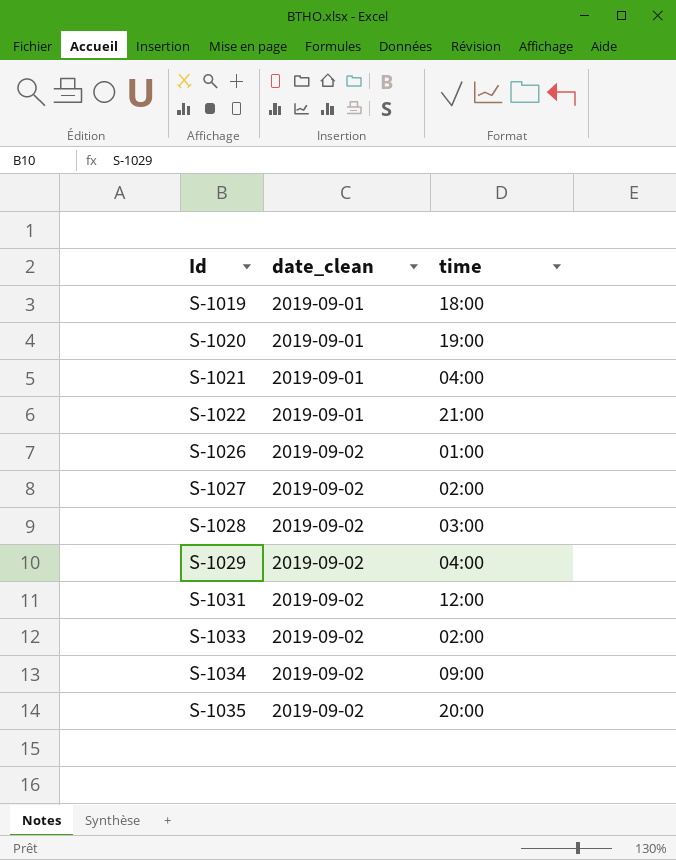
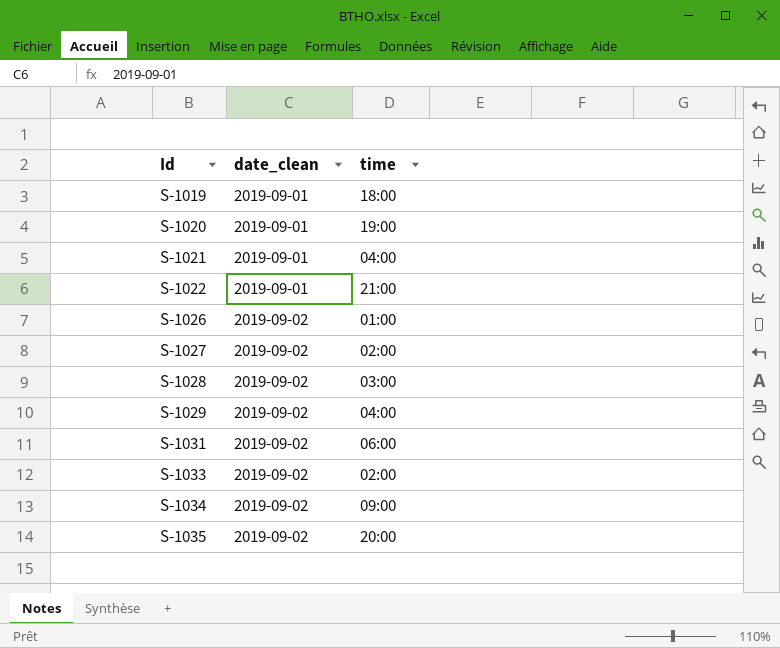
S-1031 | time: 12:00 -> 06:00

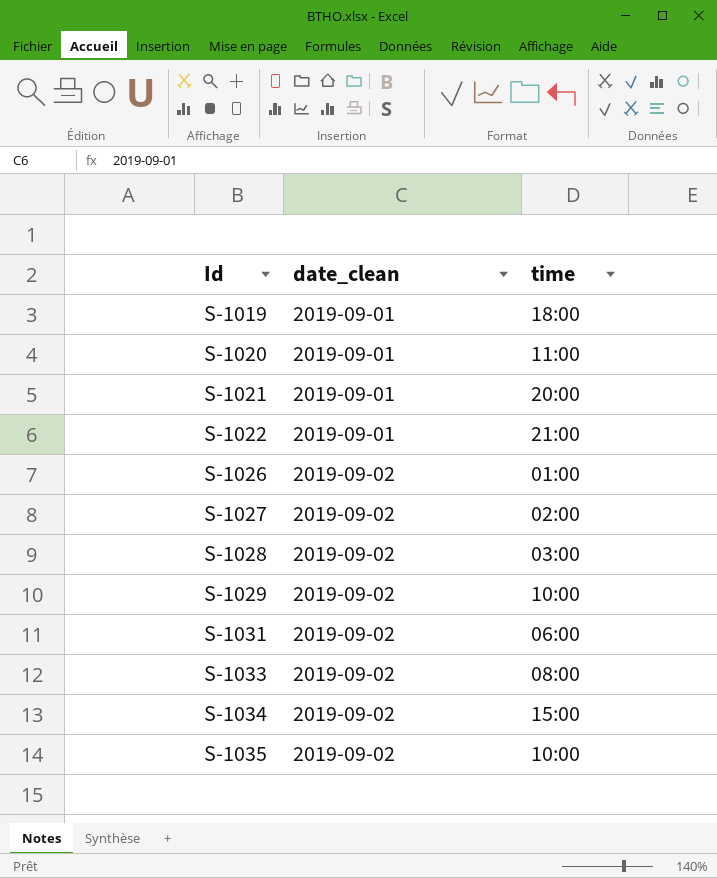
S-1020 | time: 19:00 -> 11:00
S-1021 | time: 04:00 -> 20:00
S-1029 | time: 04:00 -> 10:00
S-1033 | time: 02:00 -> 08:00
S-1034 | time: 09:00 -> 15:00
S-1035 | time: 20:00 -> 10:00

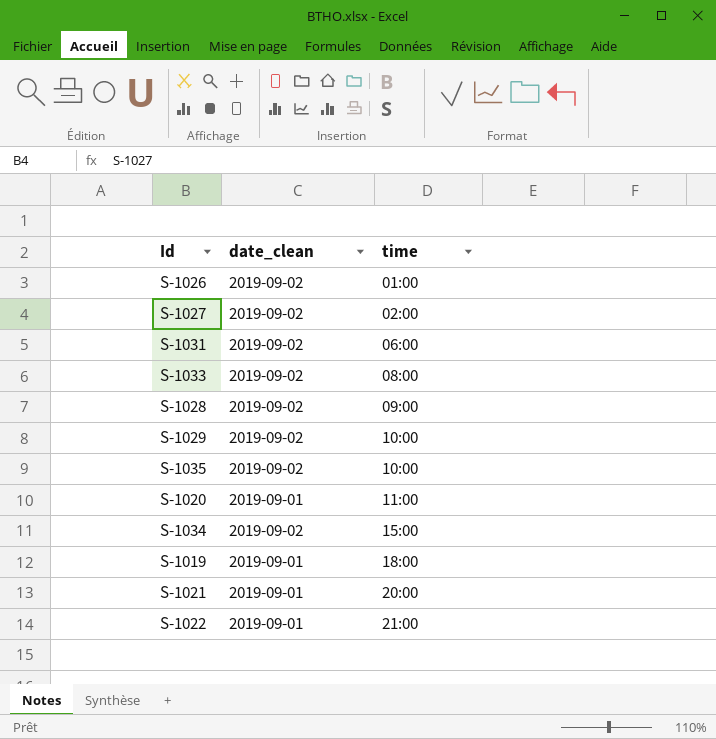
row order: Id ascending -> time ascending
S-1028 | time: 03:00 -> 09:00

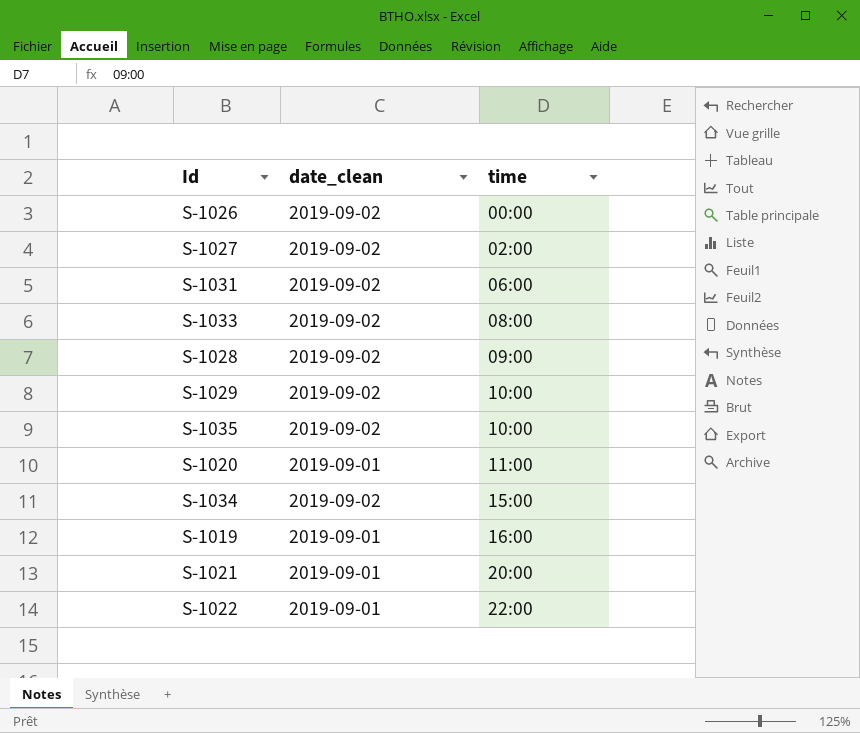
S-1026 | time: 01:00 -> 00:00
S-1019 | time: 18:00 -> 16:00
S-1022 | time: 21:00 -> 22:00

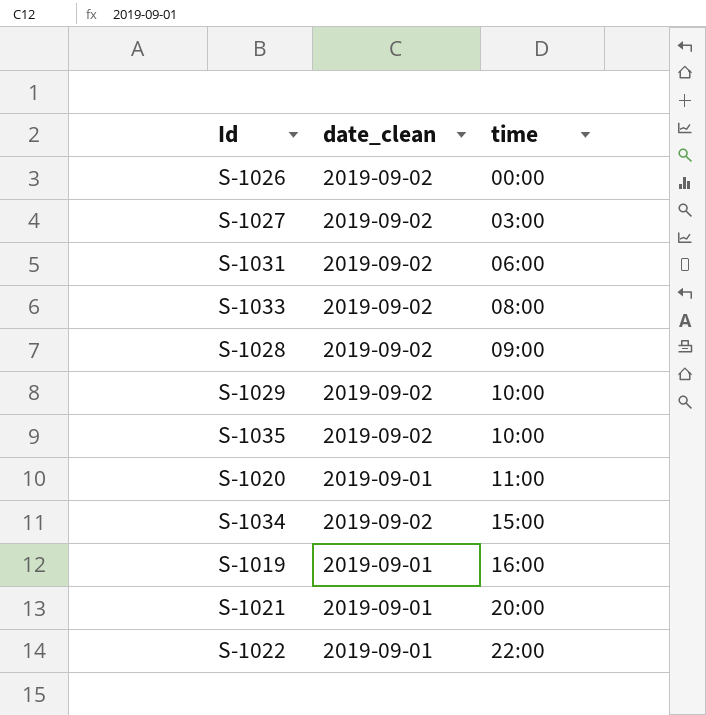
S-1027 | time: 02:00 -> 03:00

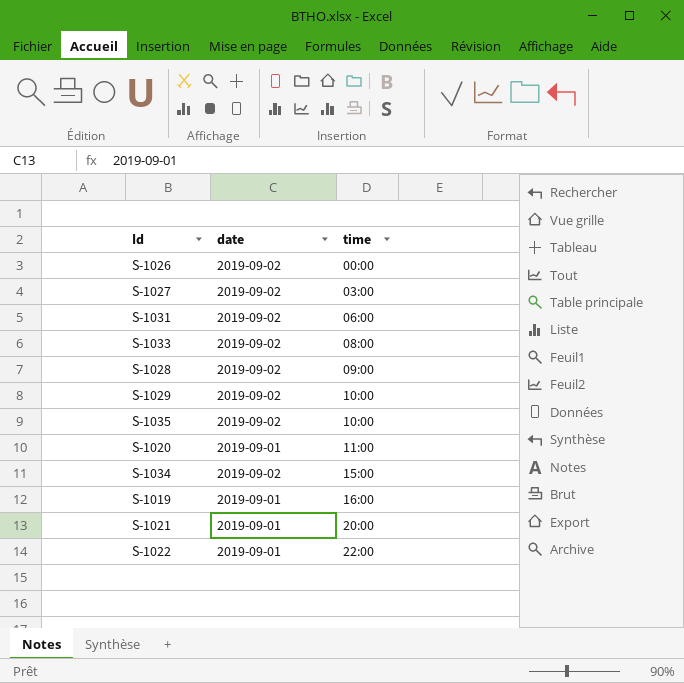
column name: date_clean -> date

